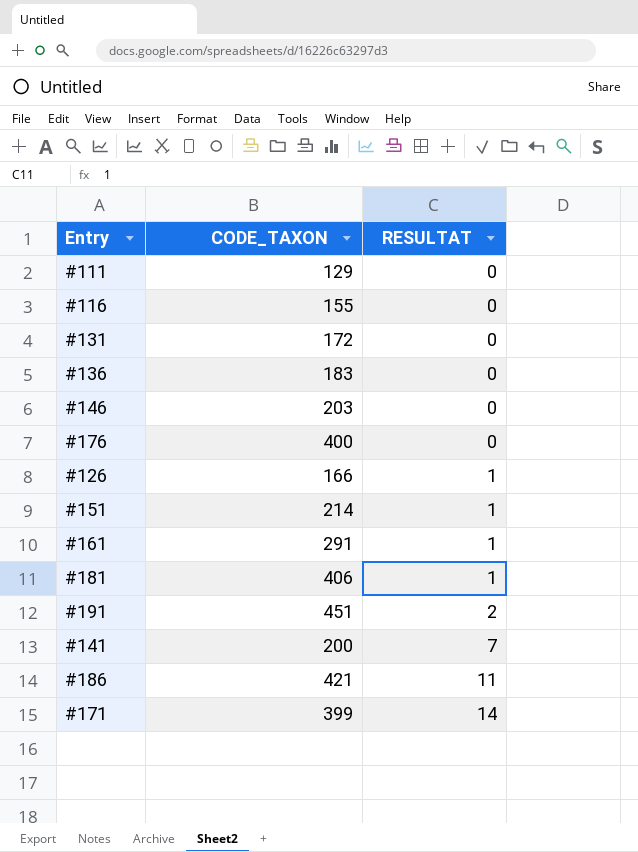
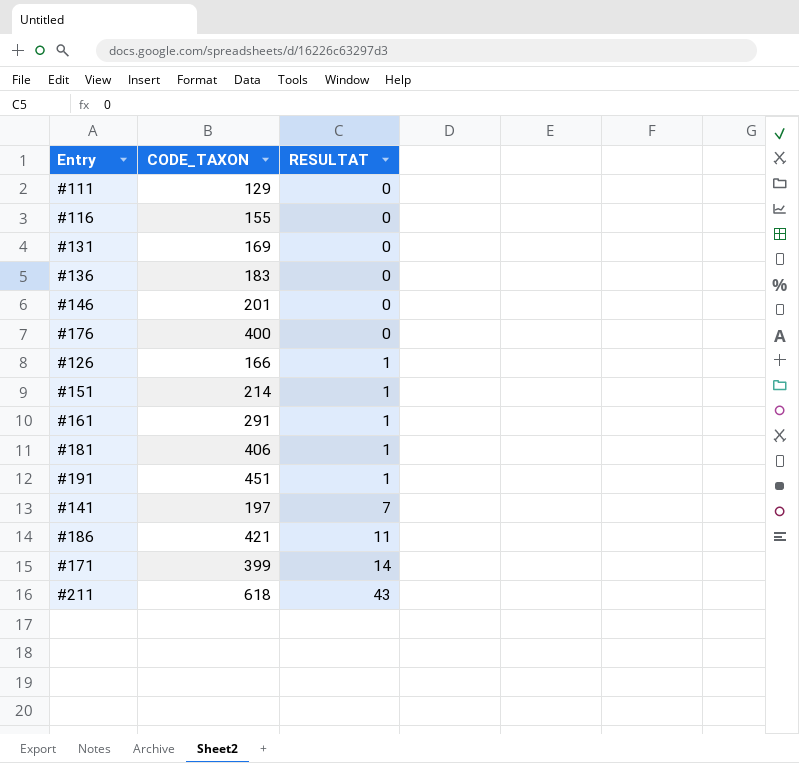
#131 | CODE_TAXON: 172 -> 169
#146 | CODE_TAXON: 203 -> 201
#191 | RESULTAT: 2 -> 1
#141 | CODE_TAXON: 200 -> 197
row #211: none -> 618 | 43

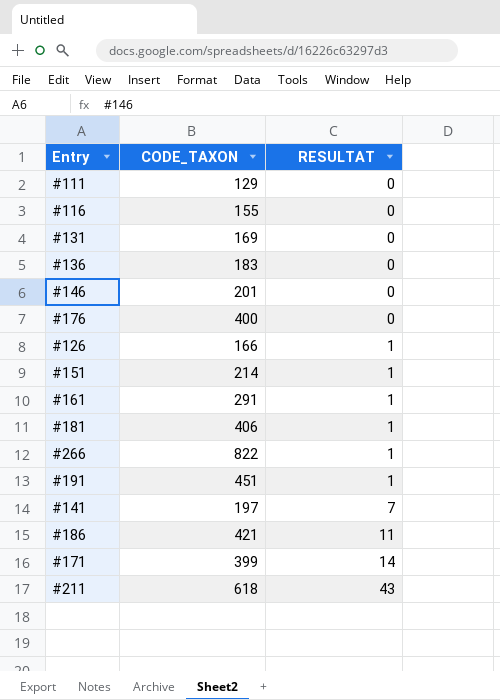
row #266: none -> 822 | 1

